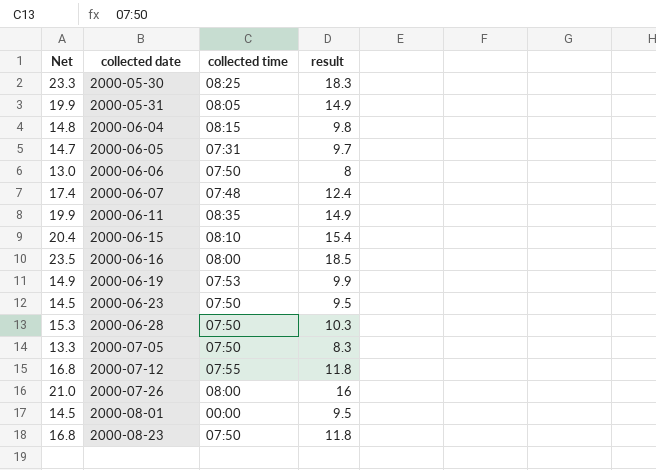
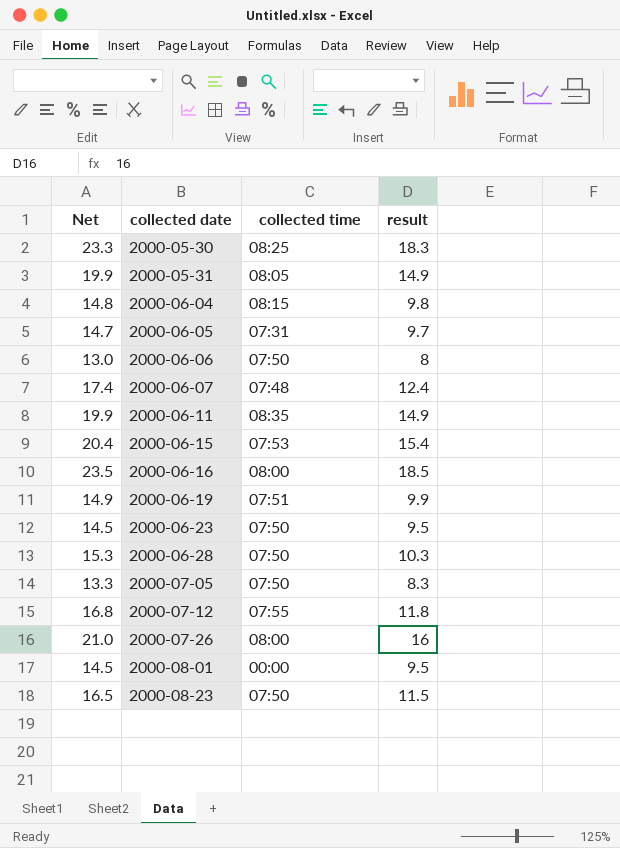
2000-06-15 | collected time: 08:10 -> 07:53
2000-06-19 | collected time: 07:53 -> 07:51
2000-08-23 | Net: 16.8 -> 16.5
2000-08-23 | result: 11.8 -> 11.5

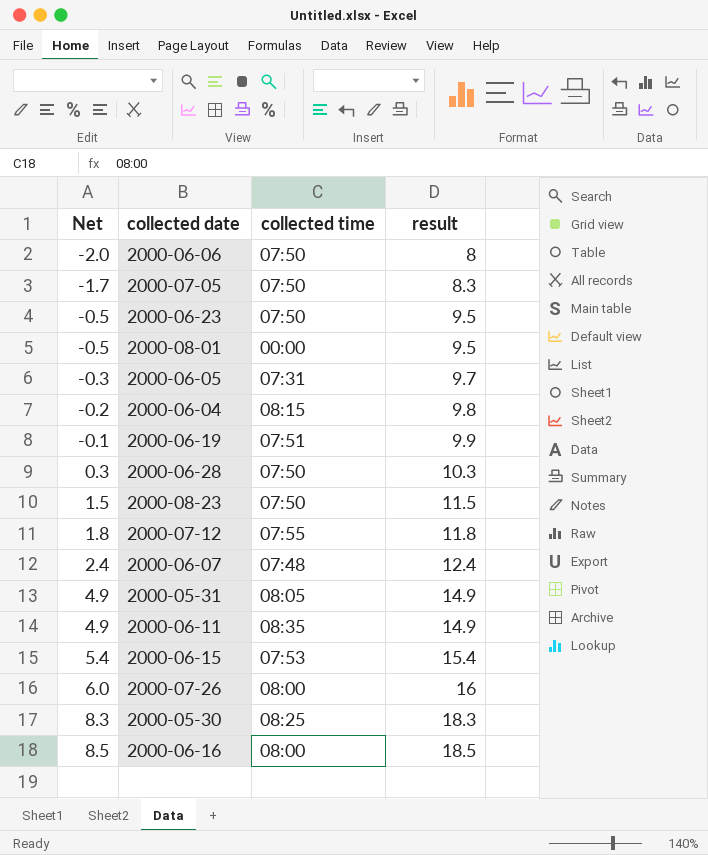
row order: collected date ascending -> Net ascending
column Net | formula: [result] + 5 -> [result] - 10

